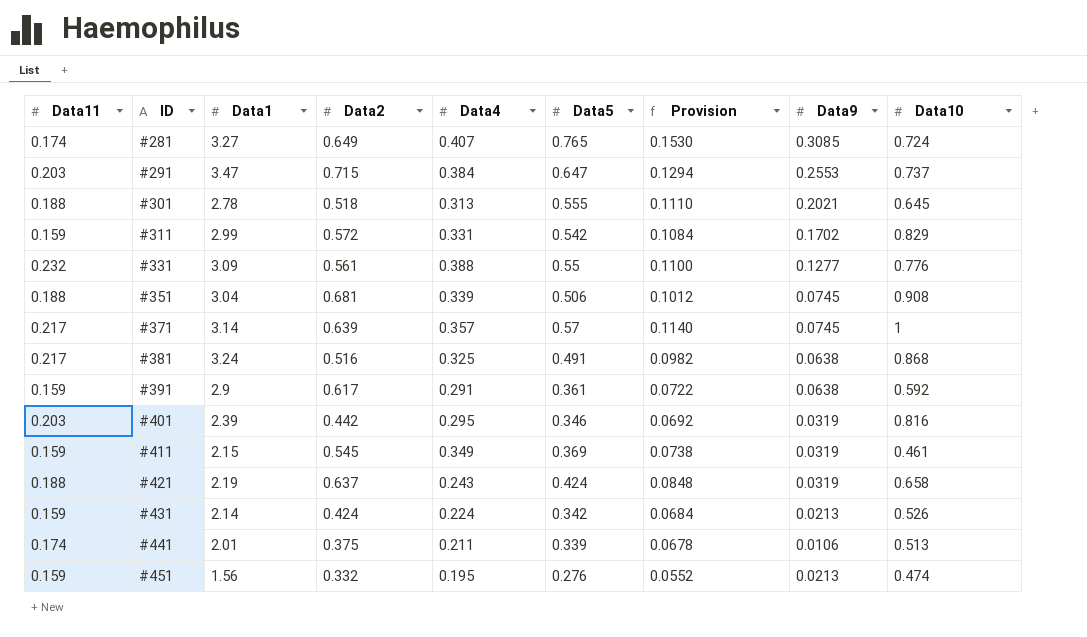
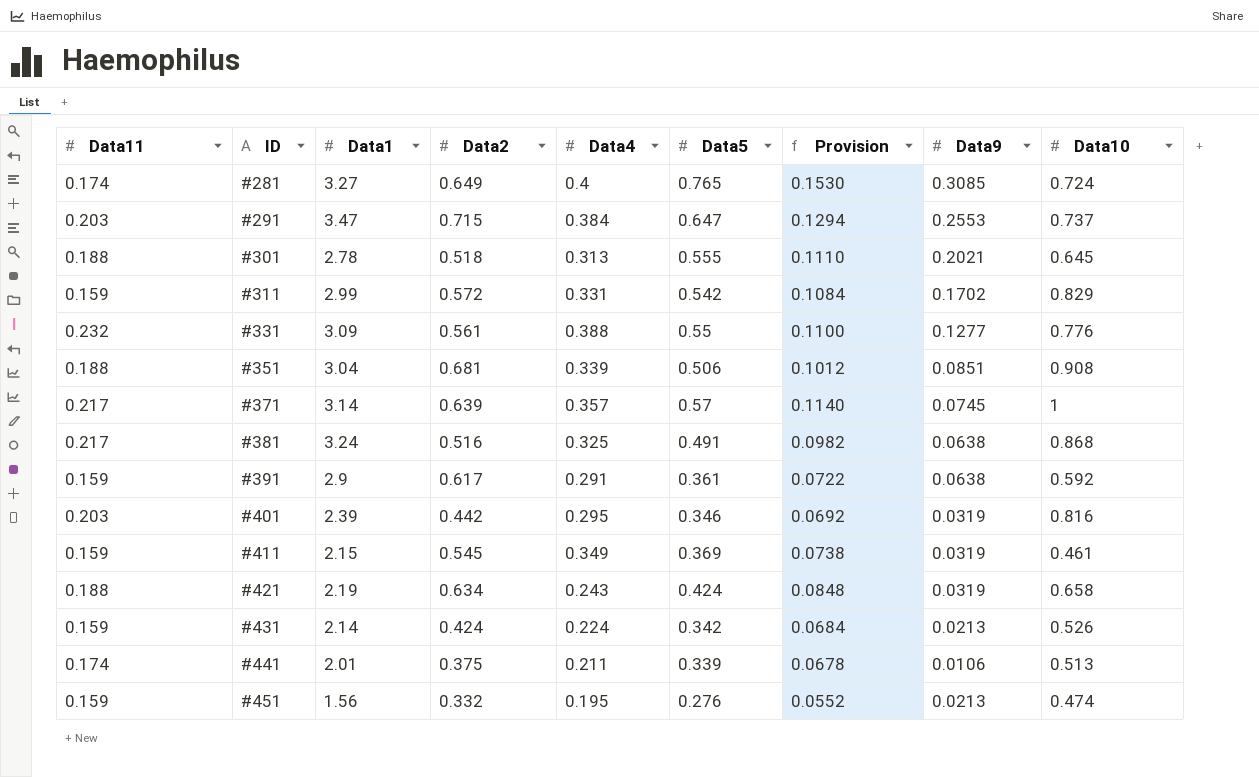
#281 | Data4: 0.407 -> 0.4
#351 | Data9: 0.0745 -> 0.0851
#421 | Data2: 0.637 -> 0.634

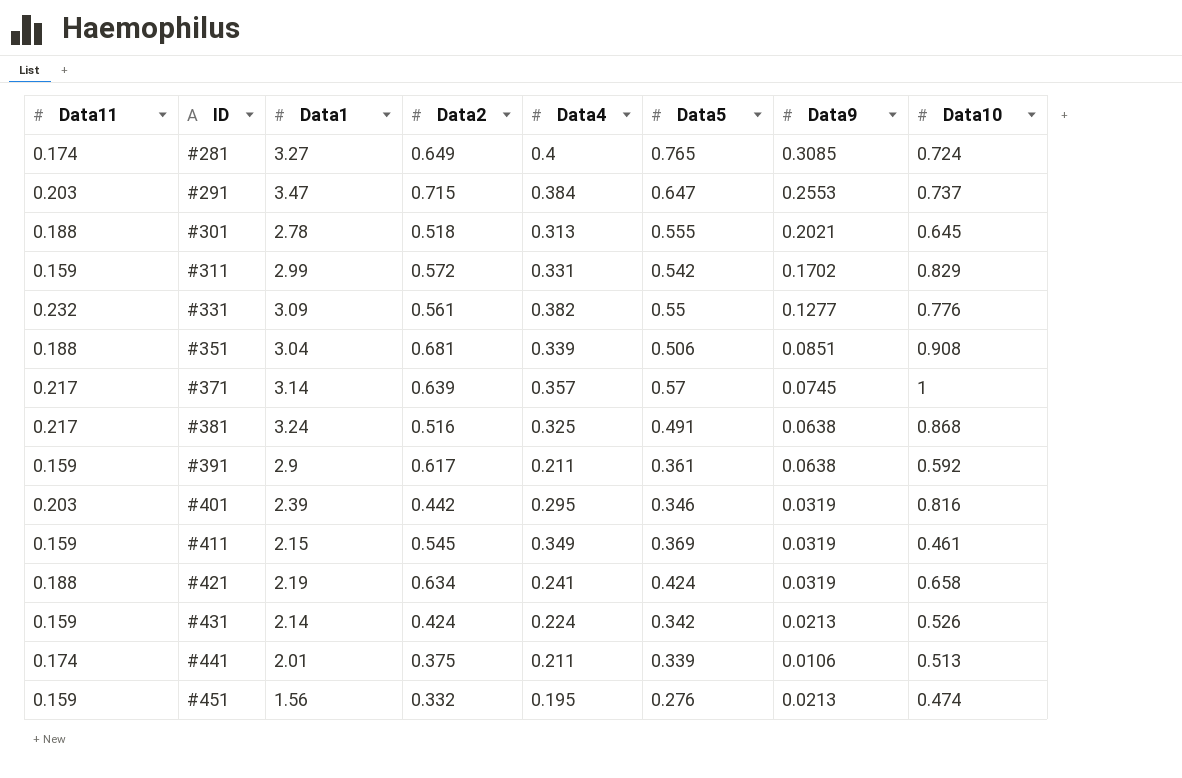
column Provision | formula: [Data5] * 0.2 -> none
#331 | Data4: 0.388 -> 0.382
#391 | Data4: 0.291 -> 0.211
#421 | Data4: 0.243 -> 0.241

